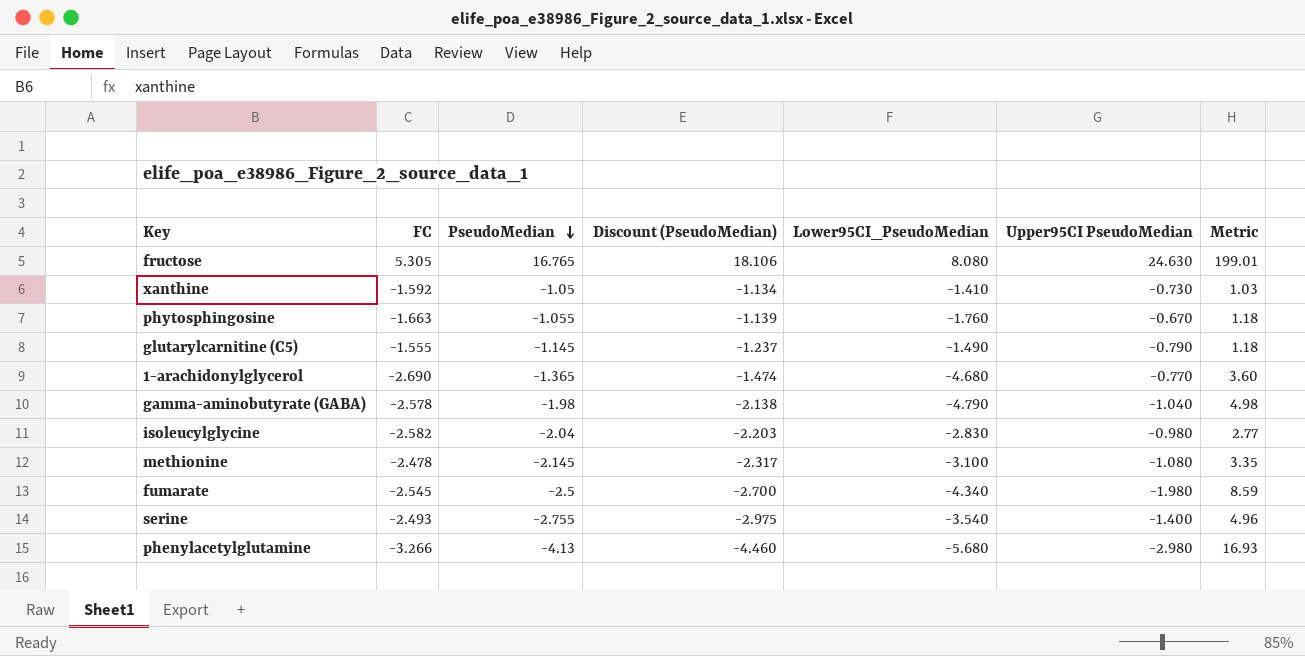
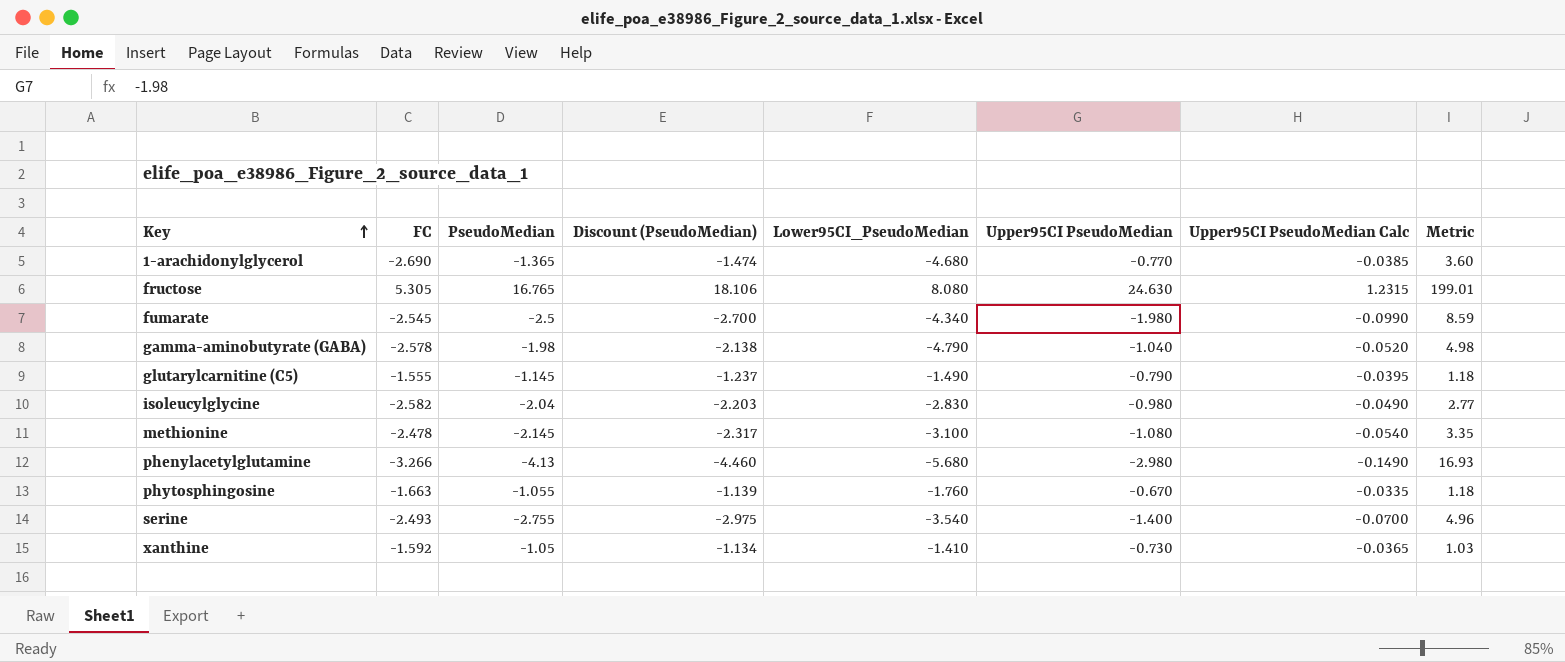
row order: PseudoMedian descending -> Key ascending
column Upper95CI PseudoMedian Calc | formula: none -> [Upper95CI PseudoMedian] * 0.05

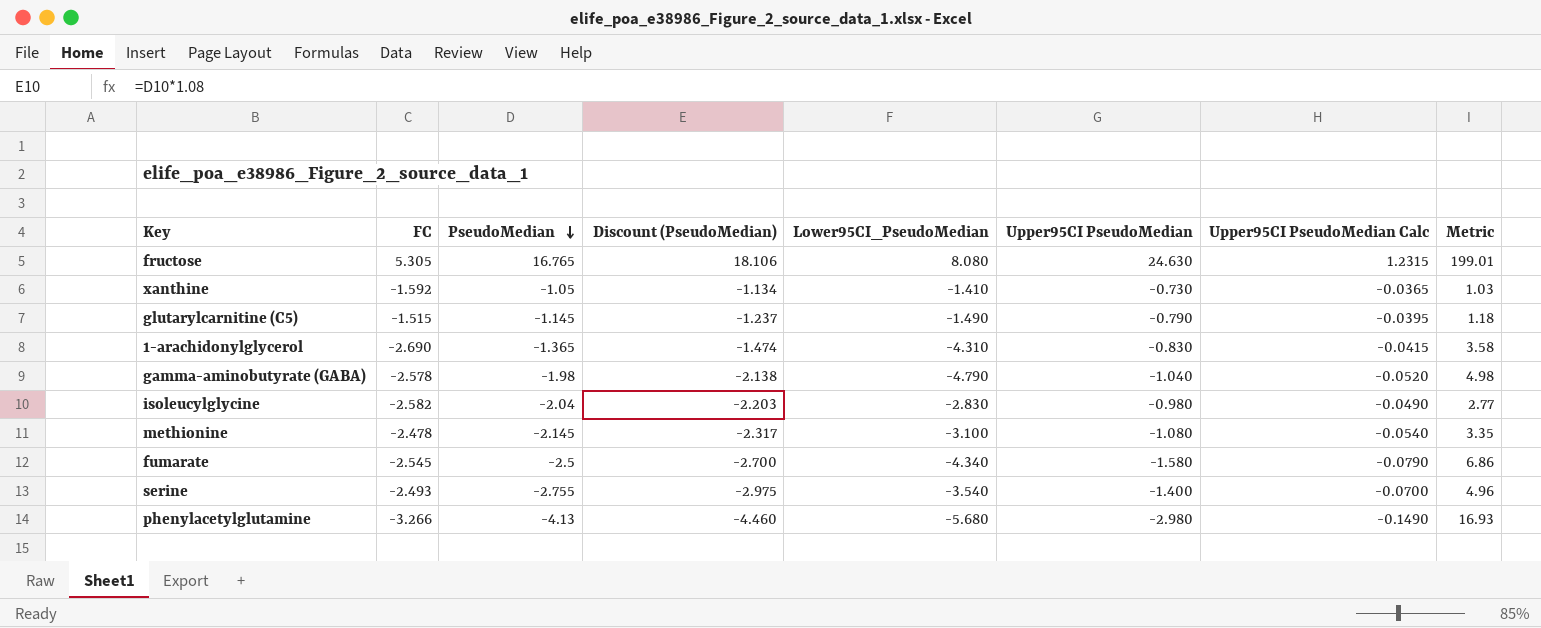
row order: Key ascending -> PseudoMedian descending
row phytosphingosine: -1.663 | -1.055 | -1.139 | -1.760 | -0.670 | -0.0335 | 1.18 -> none
glutarylcarnitine (C5) | FC: -1.555 -> -1.515
1-arachidonylglycerol | Lower95CI_PseudoMedian: -4.680 -> -4.310
1-arachidonylglycerol | Upper95CI PseudoMedian: -0.770 -> -0.830
1-arachidonylglycerol | Upper95CI PseudoMedian Calc: -0.0385 -> -0.0415
1-arachidonylglycerol | Metric: 3.60 -> 3.58
fumarate | Upper95CI PseudoMedian: -1.980 -> -1.580
fumarate | Upper95CI PseudoMedian Calc: -0.0990 -> -0.0790
fumarate | Metric: 8.59 -> 6.86

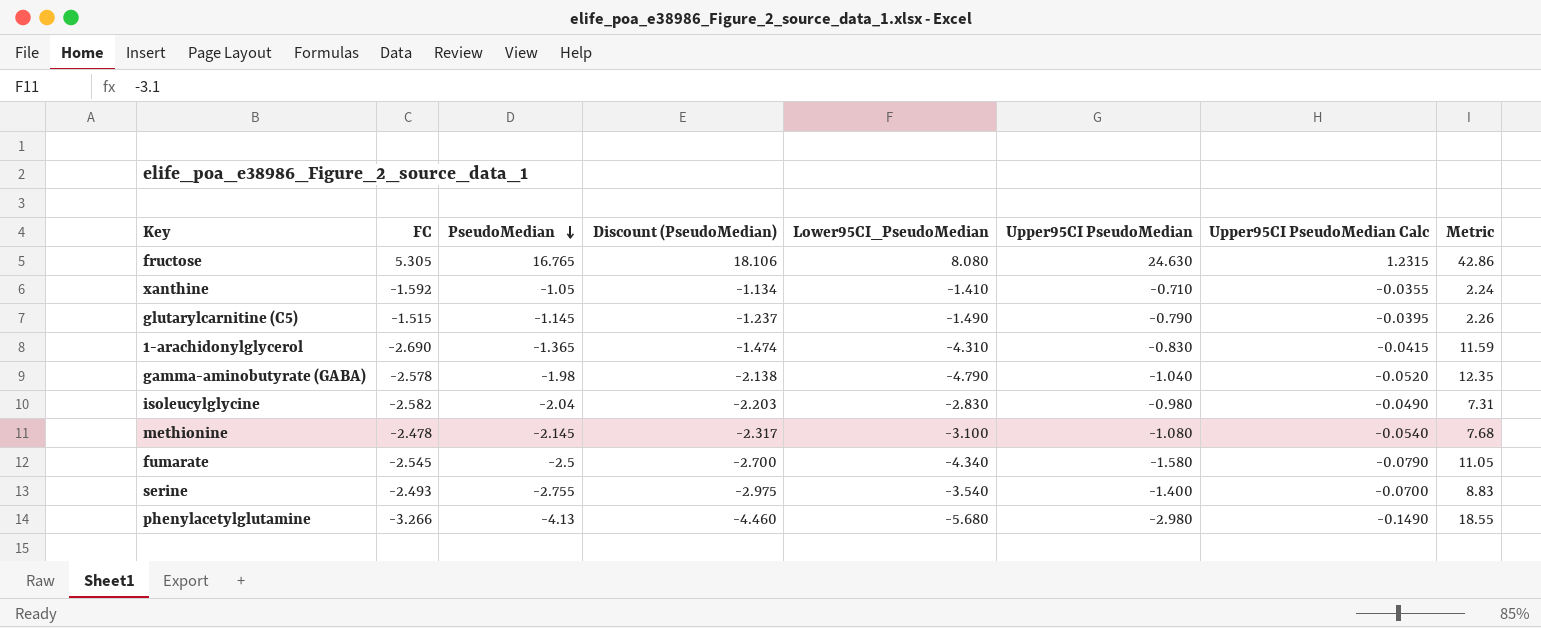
column Metric | formula: [Lower95CI_PseudoMedian] * [Upper95CI PseudoMedian] -> [FC] * [Lower95CI_PseudoMedian]
xanthine | Upper95CI PseudoMedian: -0.730 -> -0.710
xanthine | Upper95CI PseudoMedian Calc: -0.0365 -> -0.0355

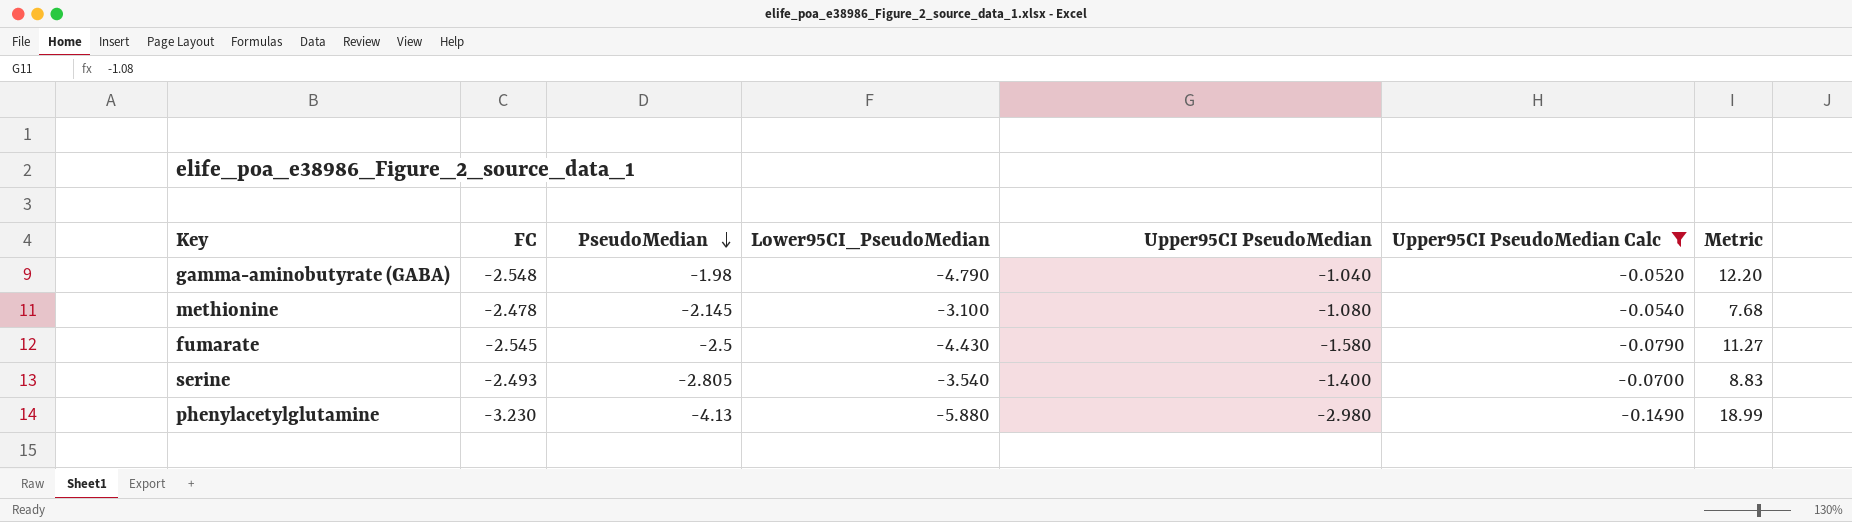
filter: none -> Upper95CI PseudoMedian Calc <= -0.0520
column Discount (PseudoMedian) | formula: [PseudoMedian] * 1.08 -> none
gamma-aminobutyrate (GABA) | FC: -2.578 -> -2.548
gamma-aminobutyrate (GABA) | Metric: 12.35 -> 12.20
fumarate | Lower95CI_PseudoMedian: -4.340 -> -4.430
fumarate | Metric: 11.05 -> 11.27
serine | PseudoMedian: -2.755 -> -2.805
phenylacetylglutamine | FC: -3.266 -> -3.230
phenylacetylglutamine | Lower95CI_PseudoMedian: -5.680 -> -5.880
phenylacetylglutamine | Metric: 18.55 -> 18.99

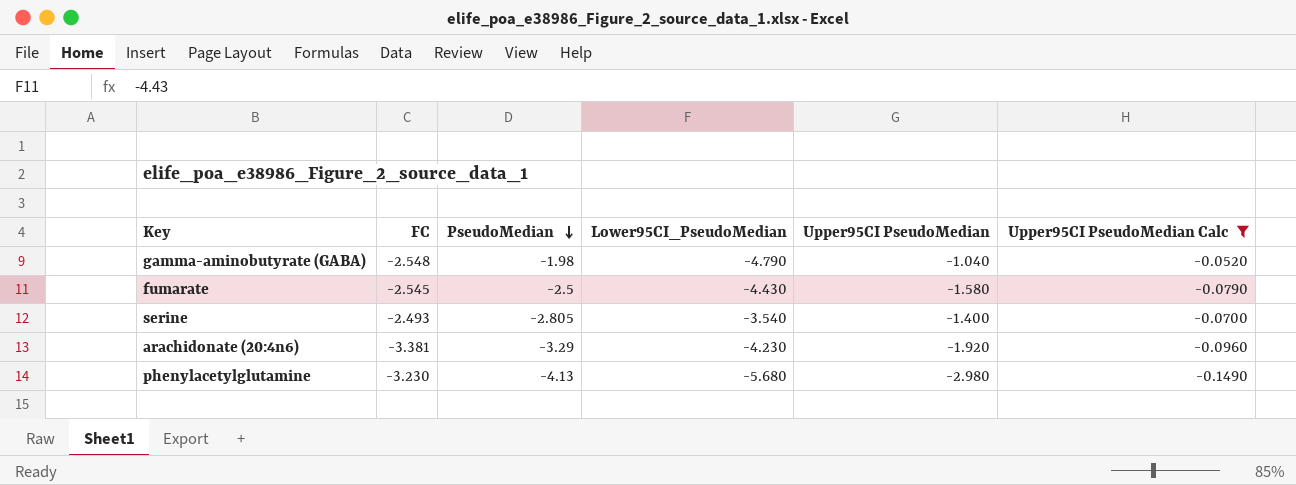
column Metric | formula: [FC] * [Lower95CI_PseudoMedian] -> none
row methionine: -2.478 | -2.145 | -3.100 | -1.080 | -0.0540 | 7.68 -> none
row arachidonate (20:4n6): none -> -3.381 | -3.29 | -4.230 | -1.920 | -0.0960
phenylacetylglutamine | Lower95CI_PseudoMedian: -5.880 -> -5.680

